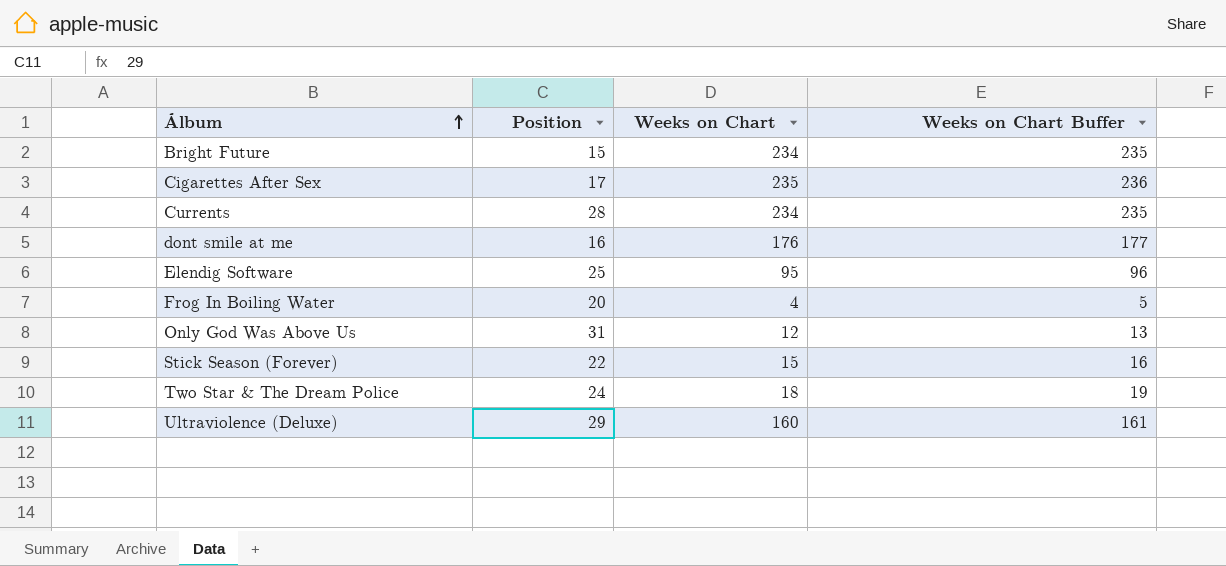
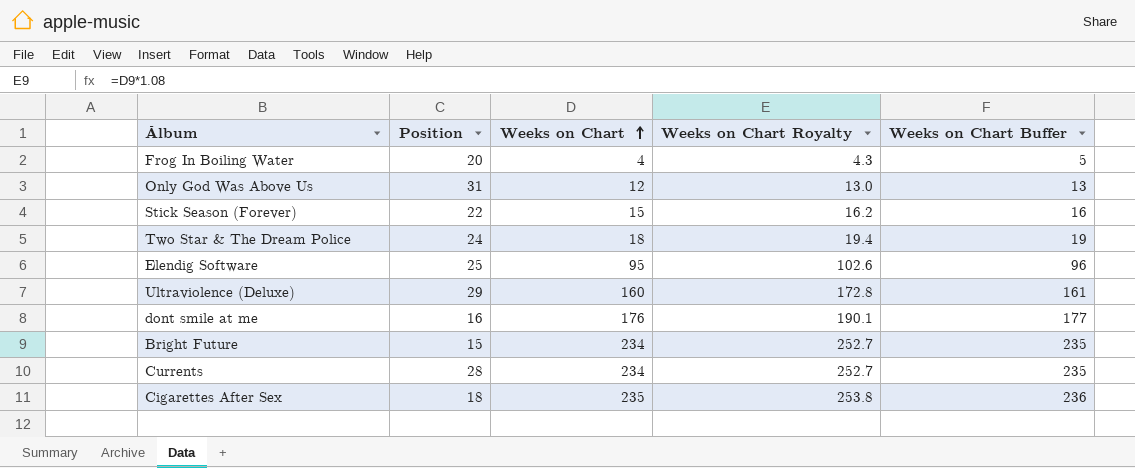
row order: Álbum ascending -> Weeks on Chart ascending
column Weeks on Chart Royalty | formula: none -> [Weeks on Chart] * 1.08
Cigarettes After Sex | Position: 17 -> 18

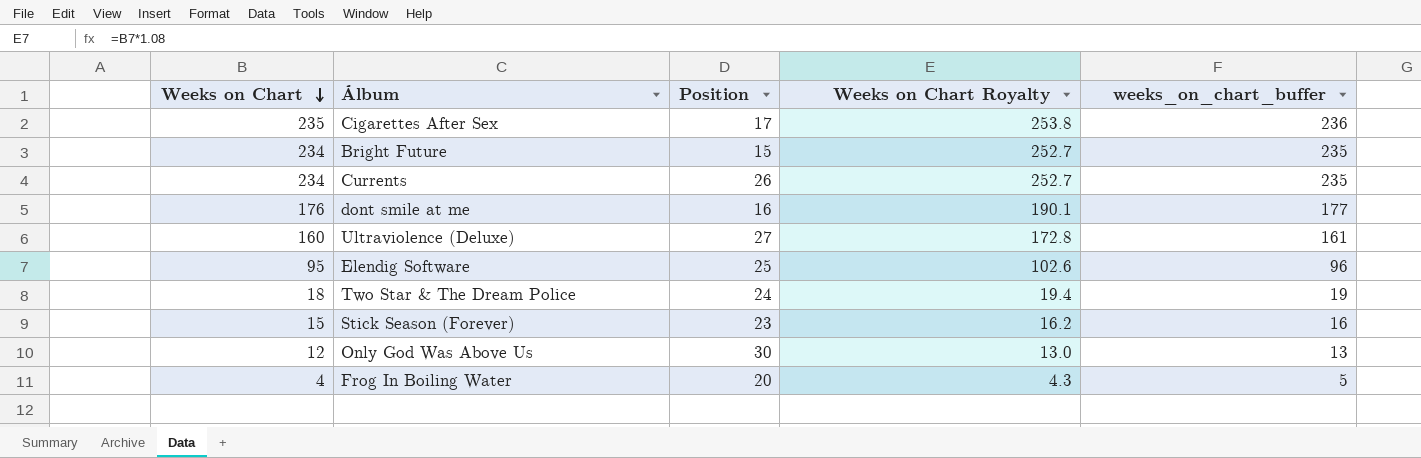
row order: Weeks on Chart ascending -> Weeks on Chart descending
column Weeks on Chart | position: 3 -> 1
column name: Weeks on Chart Buffer -> weeks_on_chart_buffer
Cigarettes After Sex | Position: 18 -> 17
Currents | Position: 28 -> 26
Ultraviolence (Deluxe) | Position: 29 -> 27
Stick Season (Forever) | Position: 22 -> 23
Only God Was Above Us | Position: 31 -> 30

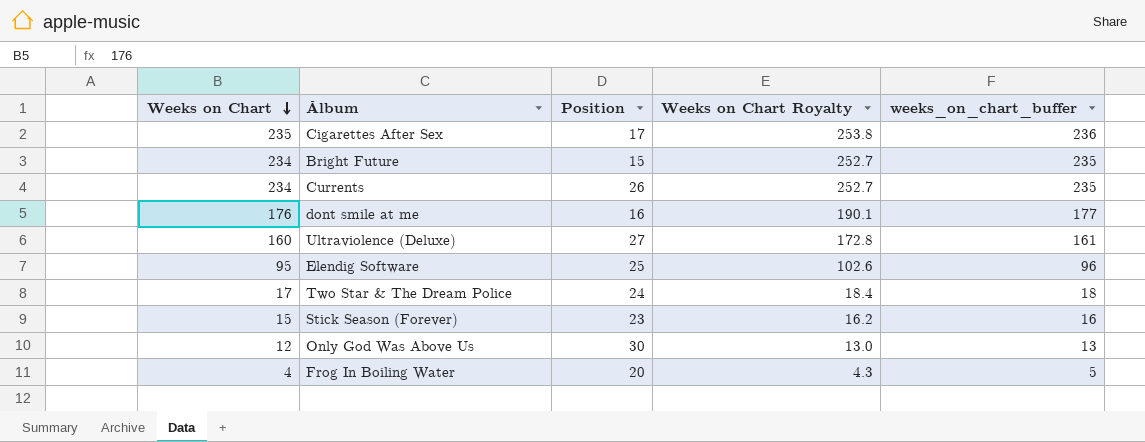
Two Star & The Dream Police | Weeks on Chart: 18 -> 17
Two Star & The Dream Police | Weeks on Chart Royalty: 19.4 -> 18.4
Two Star & The Dream Police | weeks_on_chart_buffer: 19 -> 18

